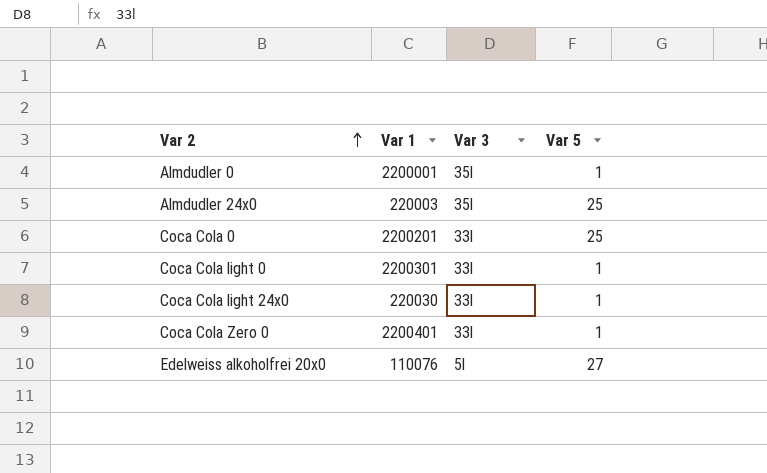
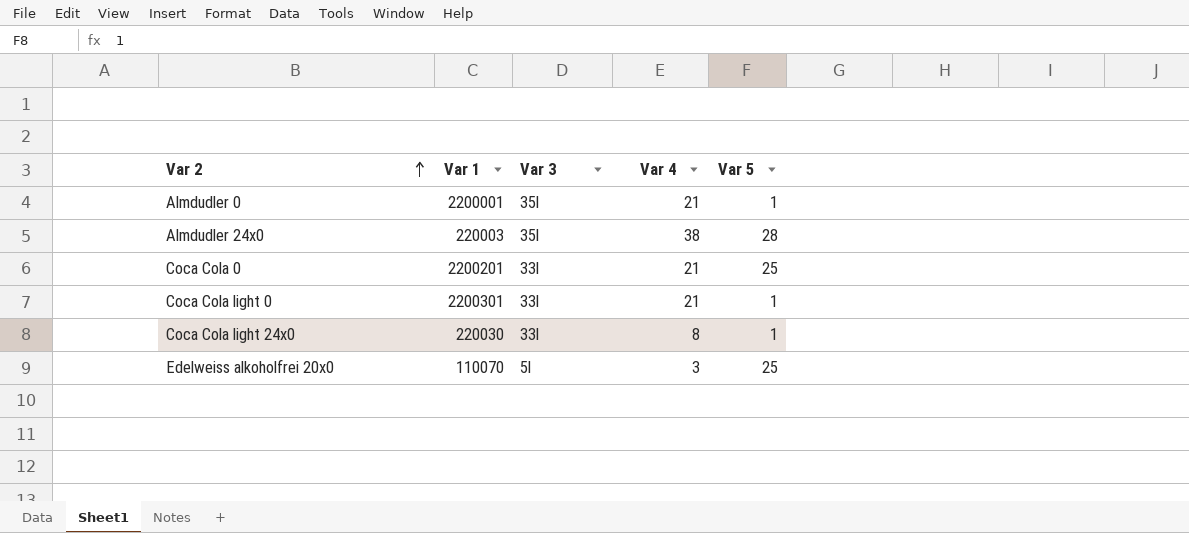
column Var 4 | position: none -> 4
row Coca Cola Zero 0: 2200401 | 33l | 1 -> none
Almdudler 24x0 | Var 5: 25 -> 28
Edelweiss alkoholfrei 20x0 | Var 1: 110076 -> 110070
Edelweiss alkoholfrei 20x0 | Var 5: 27 -> 25

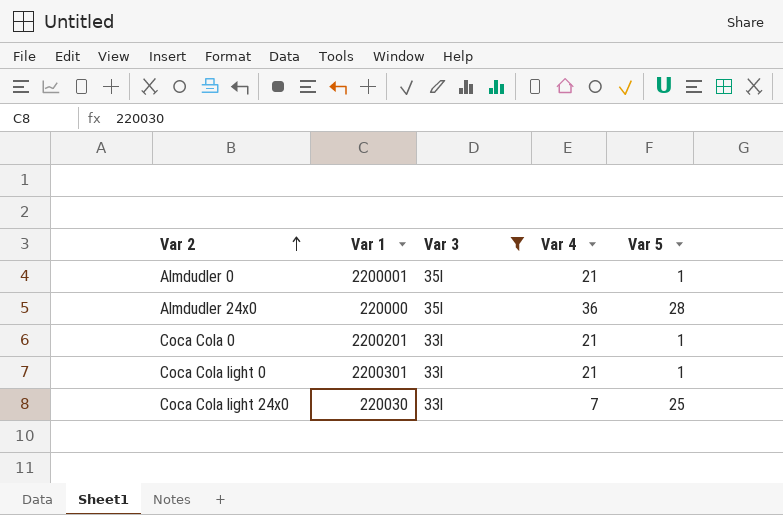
filter: none -> Var 3 != 5l
Almdudler 24x0 | Var 1: 220003 -> 220000
Almdudler 24x0 | Var 4: 38 -> 36
Coca Cola 0 | Var 5: 25 -> 1
Coca Cola light 24x0 | Var 4: 8 -> 7
Coca Cola light 24x0 | Var 5: 1 -> 25

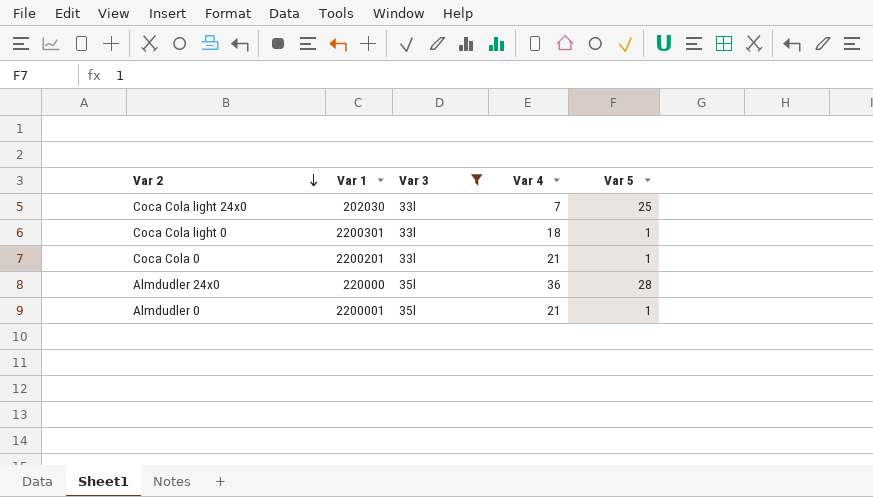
row order: Var 2 ascending -> Var 2 descending
Coca Cola light 24x0 | Var 1: 220030 -> 202030
Coca Cola light 0 | Var 4: 21 -> 18

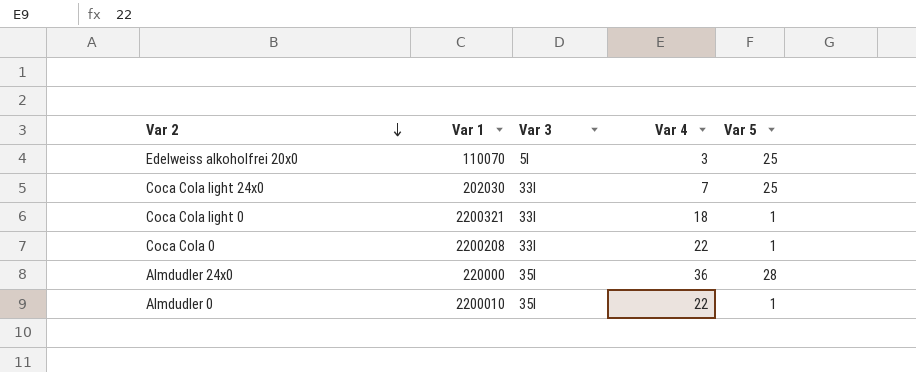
filter: Var 3 != 5l -> none
Coca Cola light 0 | Var 1: 2200301 -> 2200321
Coca Cola 0 | Var 1: 2200201 -> 2200208
Coca Cola 0 | Var 4: 21 -> 22
Almdudler 0 | Var 1: 2200001 -> 2200010
Almdudler 0 | Var 4: 21 -> 22

